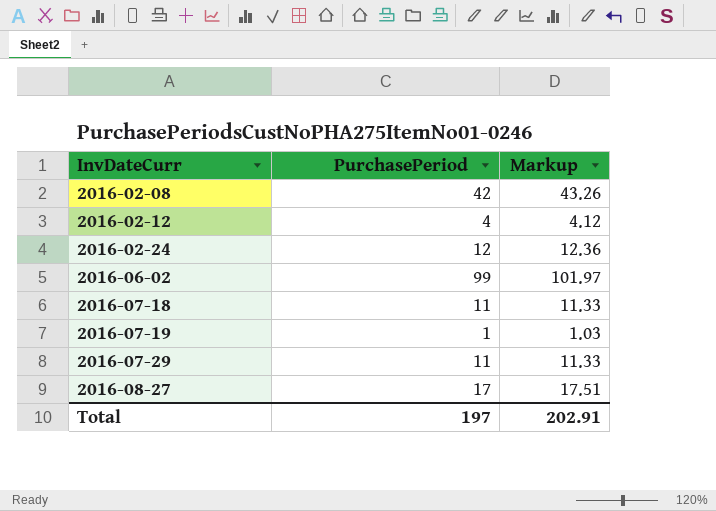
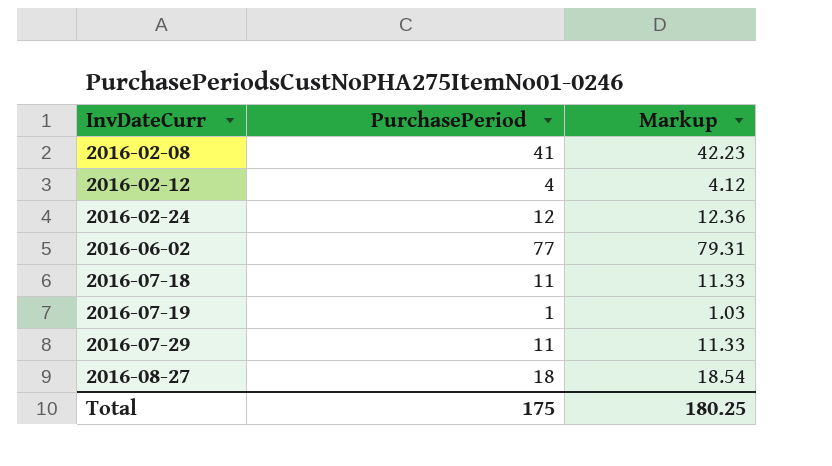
2016-02-08 | PurchasePeriod: 42 -> 41
2016-02-08 | Markup: 43.26 -> 42.23
2016-06-02 | PurchasePeriod: 99 -> 77
2016-06-02 | Markup: 101.97 -> 79.31
2016-08-27 | PurchasePeriod: 17 -> 18
2016-08-27 | Markup: 17.51 -> 18.54
Total | PurchasePeriod: 197 -> 175
Total | Markup: 202.91 -> 180.25

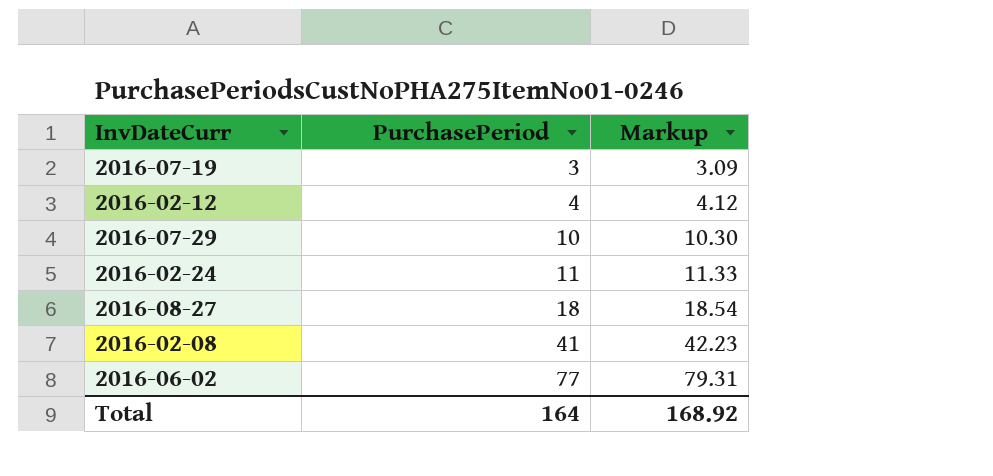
row order: InvDateCurr ascending -> PurchasePeriod ascending
row 2016-07-18: 11 | 11.33 -> none
2016-07-19 | PurchasePeriod: 1 -> 3
2016-07-19 | Markup: 1.03 -> 3.09
2016-07-29 | PurchasePeriod: 11 -> 10
2016-07-29 | Markup: 11.33 -> 10.30
2016-02-24 | PurchasePeriod: 12 -> 11
2016-02-24 | Markup: 12.36 -> 11.33
Total | PurchasePeriod: 175 -> 164
Total | Markup: 180.25 -> 168.92

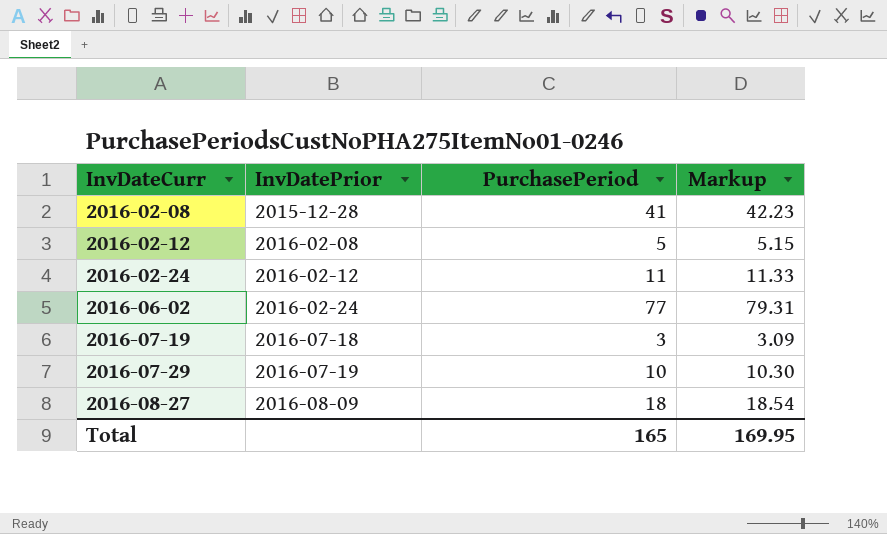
row order: PurchasePeriod ascending -> InvDateCurr ascending
column InvDatePrior | position: none -> 2
2016-02-12 | PurchasePeriod: 4 -> 5
2016-02-12 | Markup: 4.12 -> 5.15
Total | PurchasePeriod: 164 -> 165
Total | Markup: 168.92 -> 169.95

